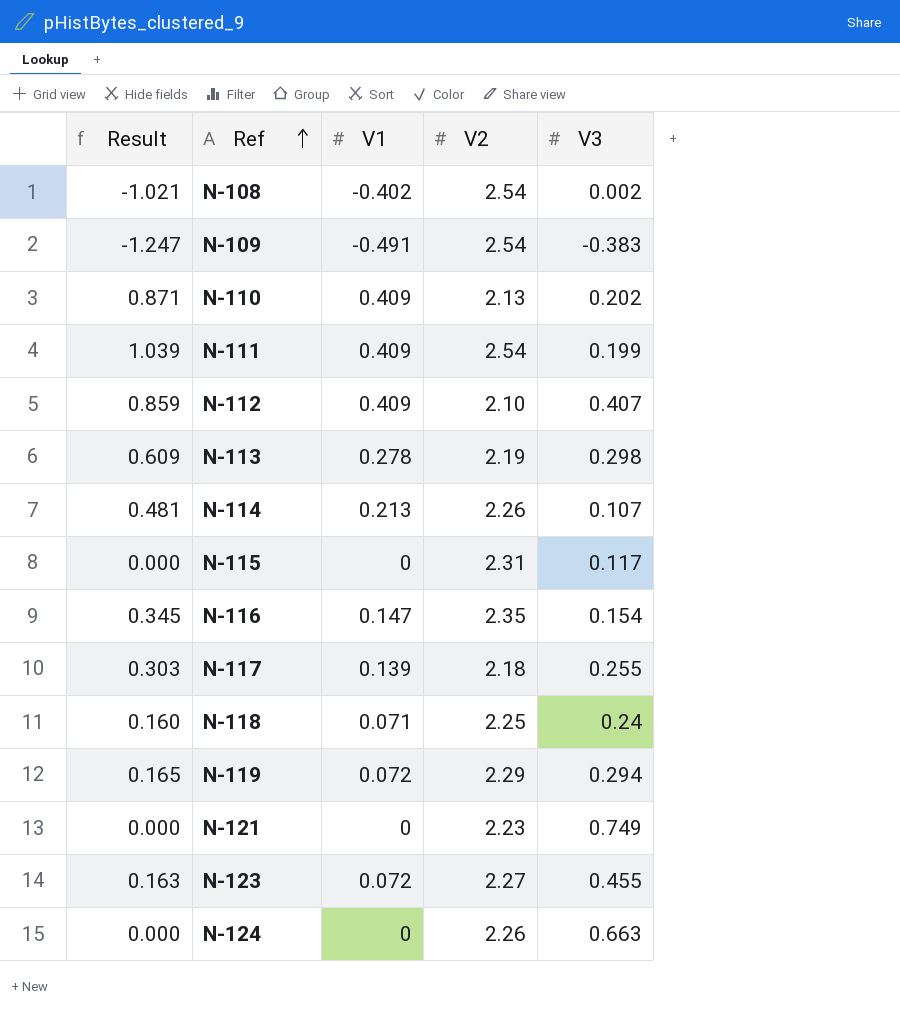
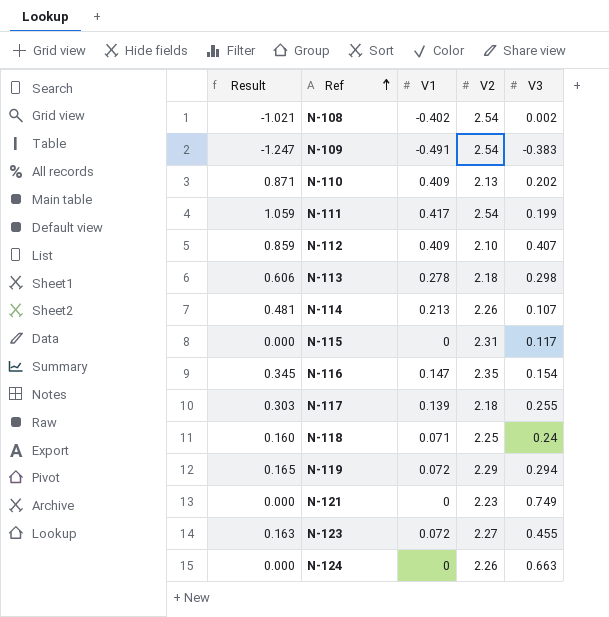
N-111 | Result: 1.039 -> 1.059
N-111 | V1: 0.409 -> 0.417
N-113 | Result: 0.609 -> 0.606
N-113 | V2: 2.19 -> 2.18

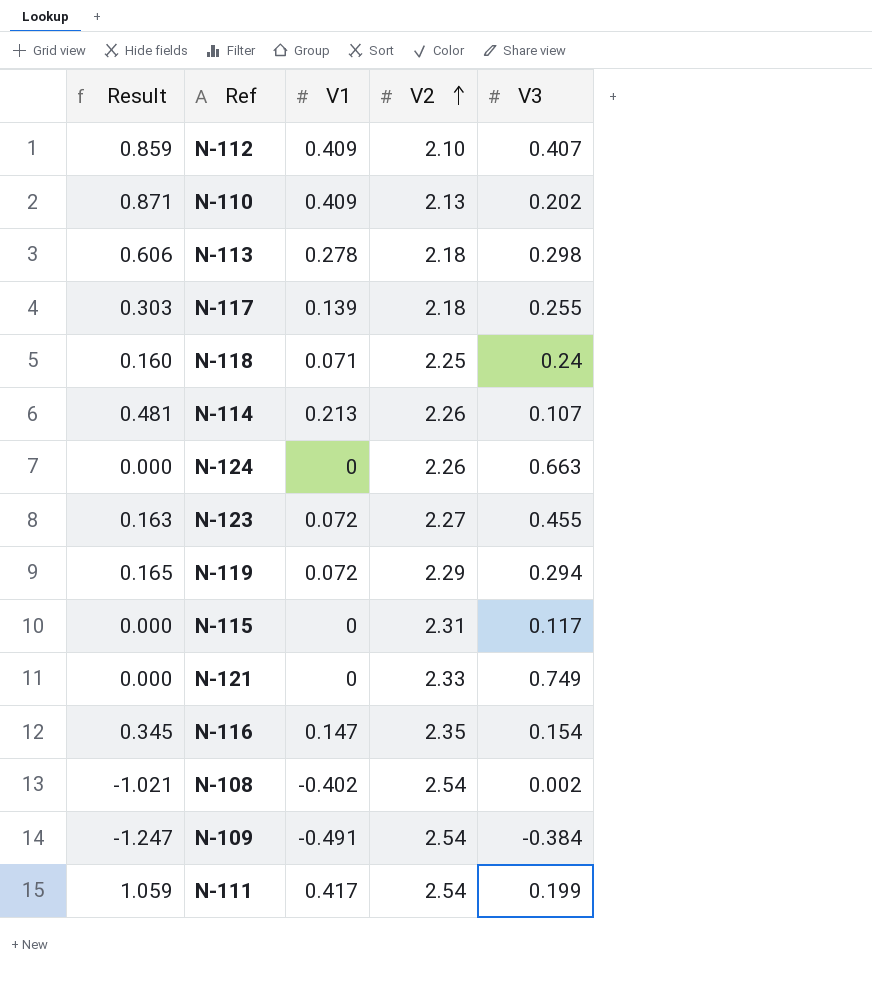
row order: Ref ascending -> V2 ascending
N-121 | V2: 2.23 -> 2.33
N-109 | V3: -0.383 -> -0.384

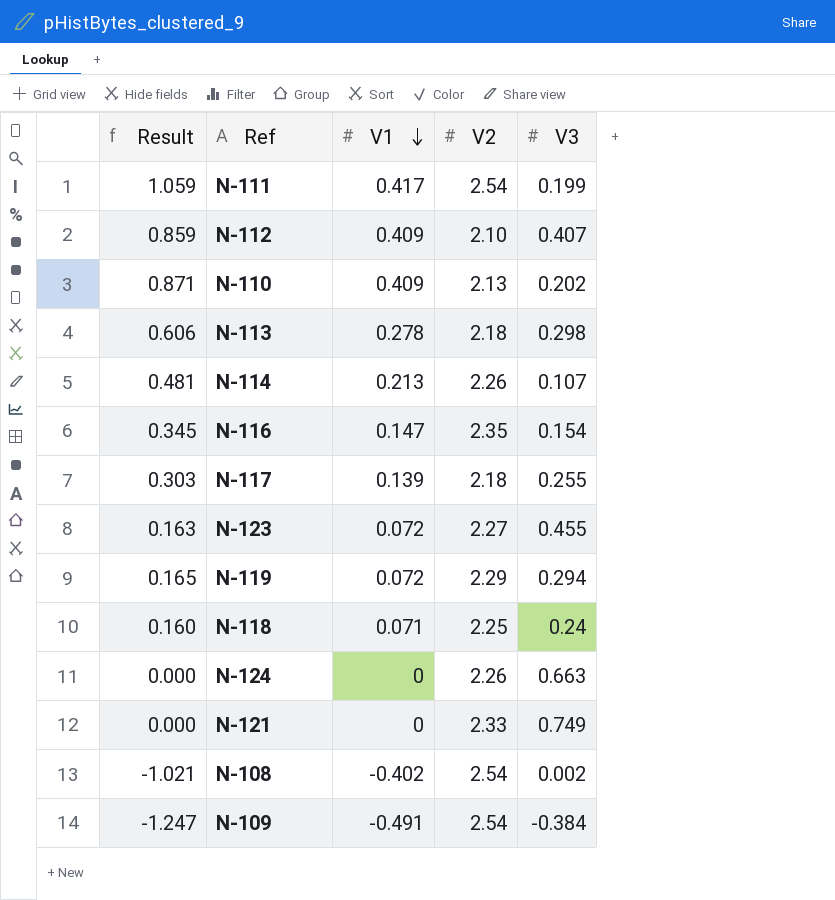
row order: V2 ascending -> V1 descending
row N-115: 0.000 | 0 | 2.31 | 0.117 -> none

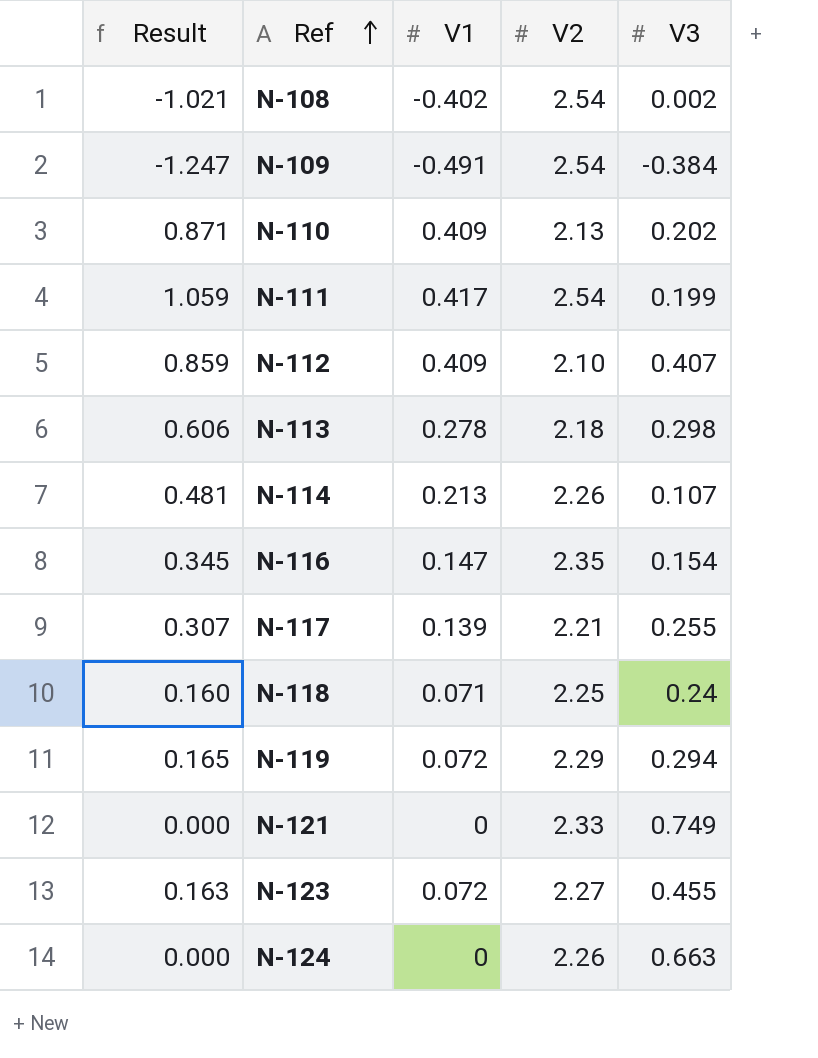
row order: V1 descending -> Ref ascending
N-117 | Result: 0.303 -> 0.307
N-117 | V2: 2.18 -> 2.21

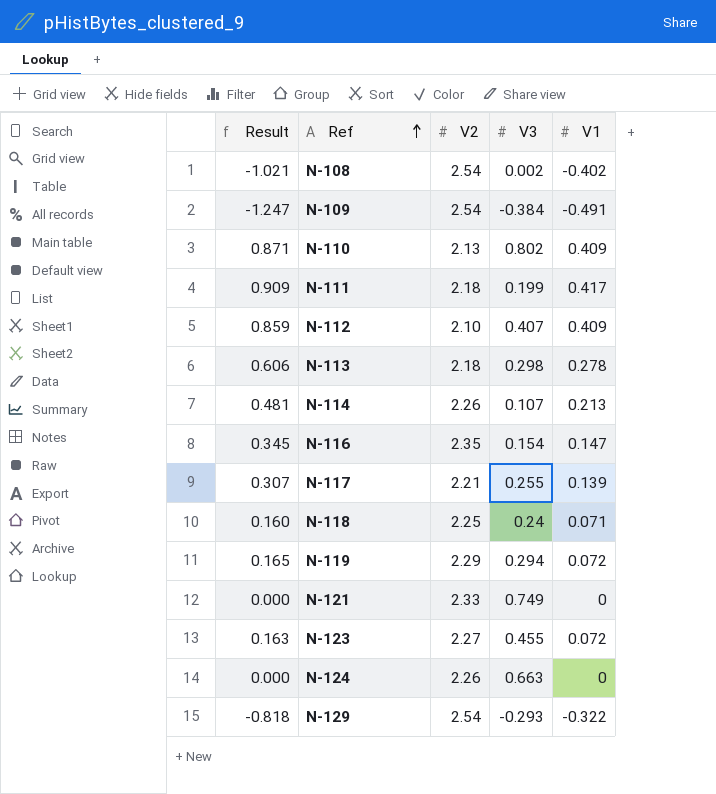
column V1 | position: 3 -> 5
N-110 | V3: 0.202 -> 0.802
N-111 | Result: 1.059 -> 0.909
N-111 | V2: 2.54 -> 2.18
row N-129: none -> -0.818 | 2.54 | -0.293 | -0.322

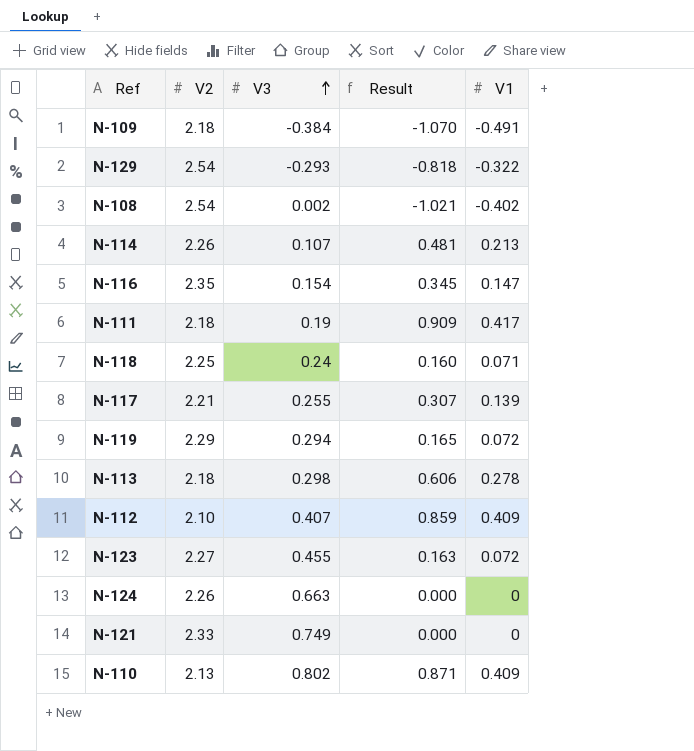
row order: Ref ascending -> V3 ascending
column Result | position: 1 -> 4
N-109 | V2: 2.54 -> 2.18
N-109 | Result: -1.247 -> -1.070
N-111 | V3: 0.199 -> 0.19

